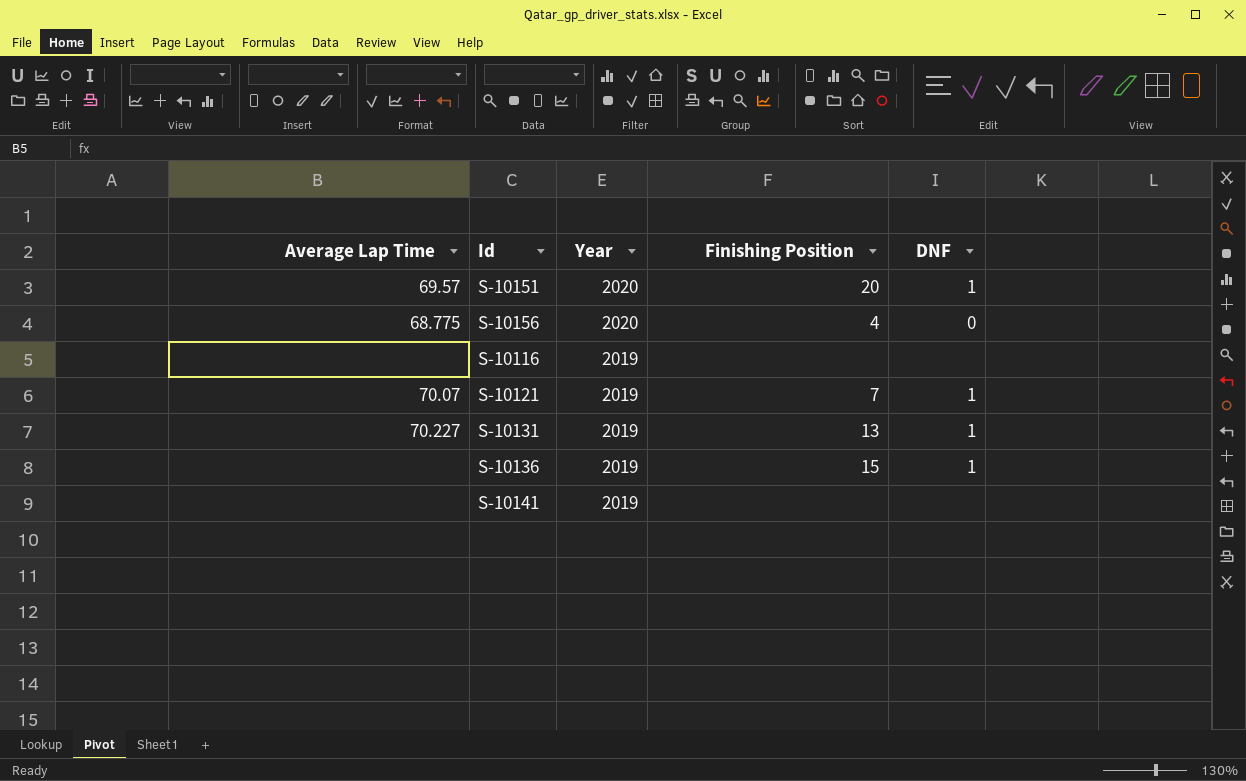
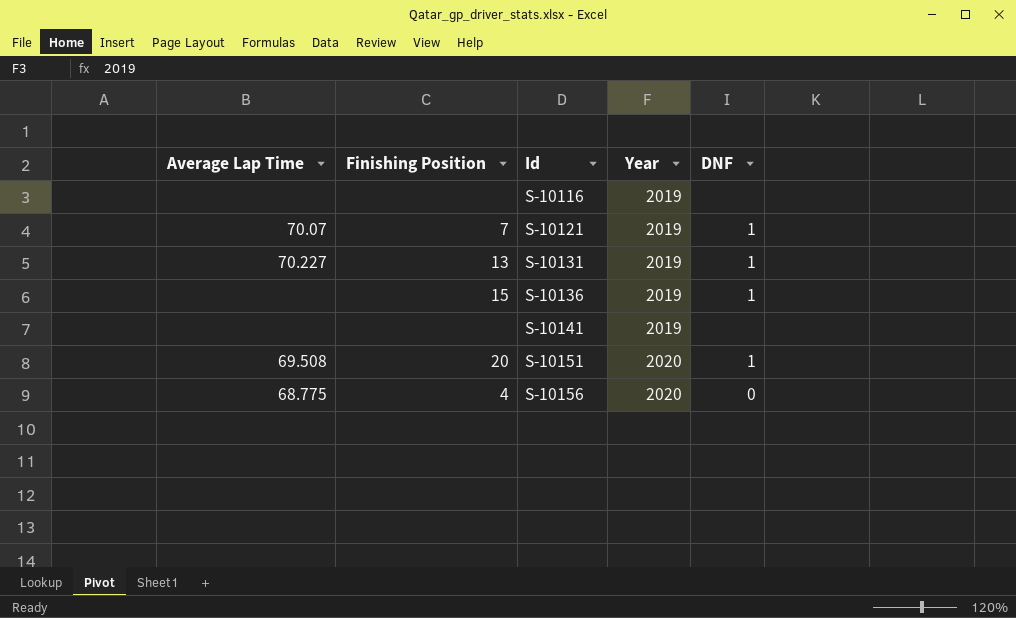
row order: Year descending -> Id ascending
column Finishing Position | position: 4 -> 2
S-10151 | Average Lap Time: 69.57 -> 69.508

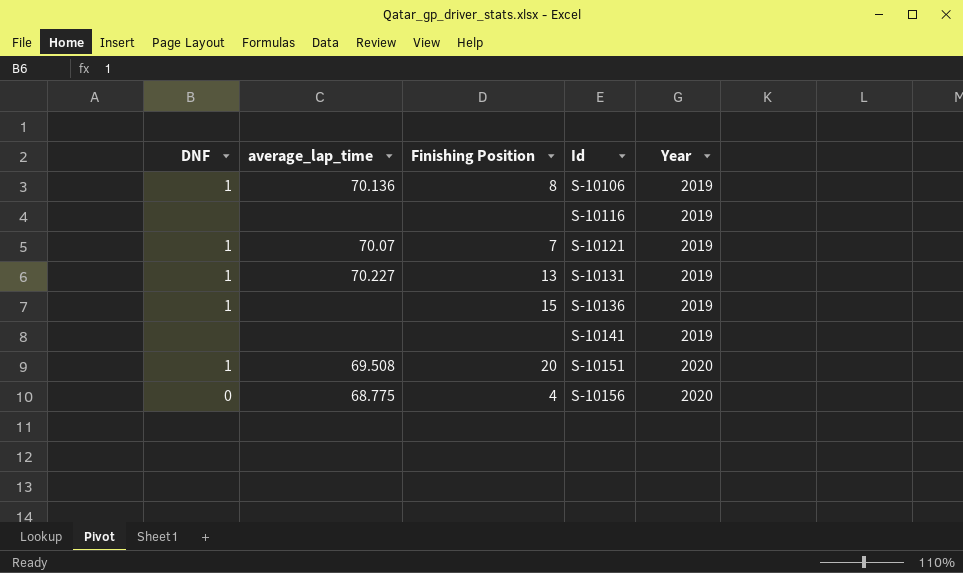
column DNF | position: 5 -> 1
column name: Average Lap Time -> average_lap_time
row S-10106: none -> 1 | 70.136 | 8 | 2019

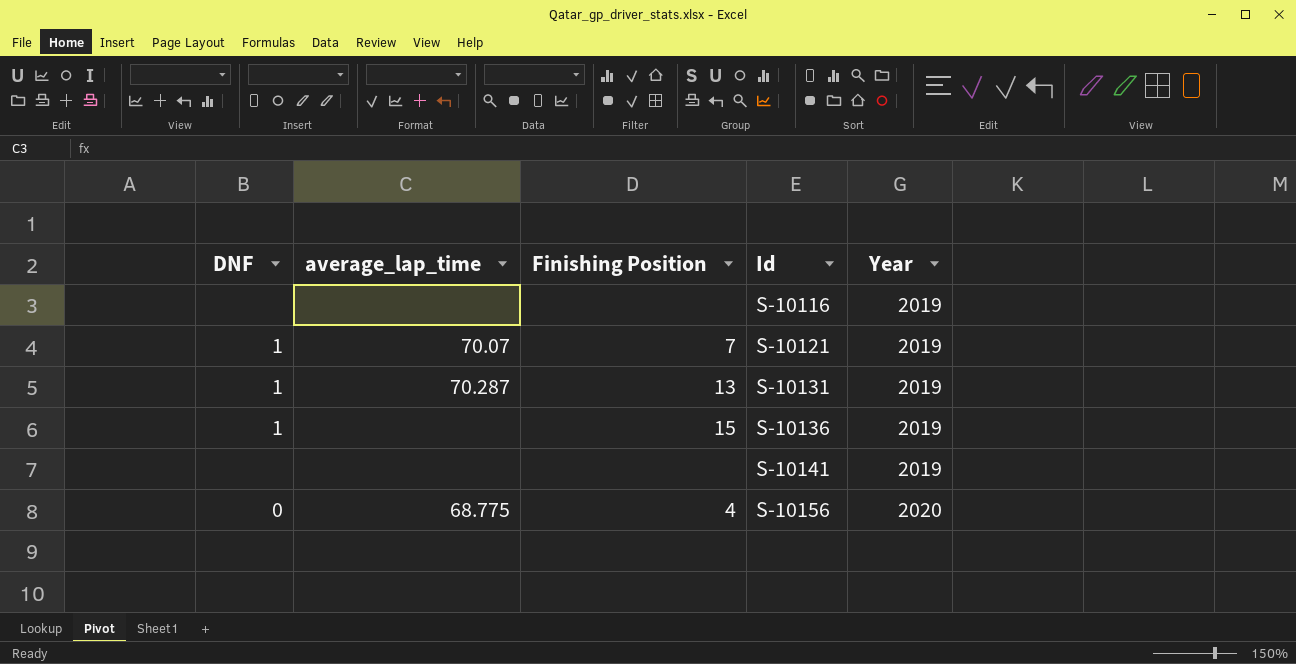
row S-10106: 1 | 70.136 | 8 | 2019 -> none
row S-10151: 1 | 69.508 | 20 | 2020 -> none
S-10131 | average_lap_time: 70.227 -> 70.287

